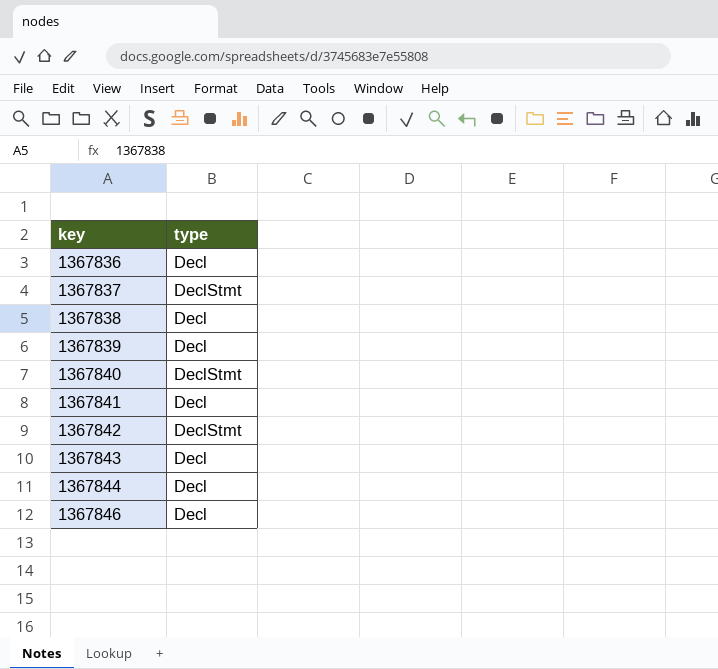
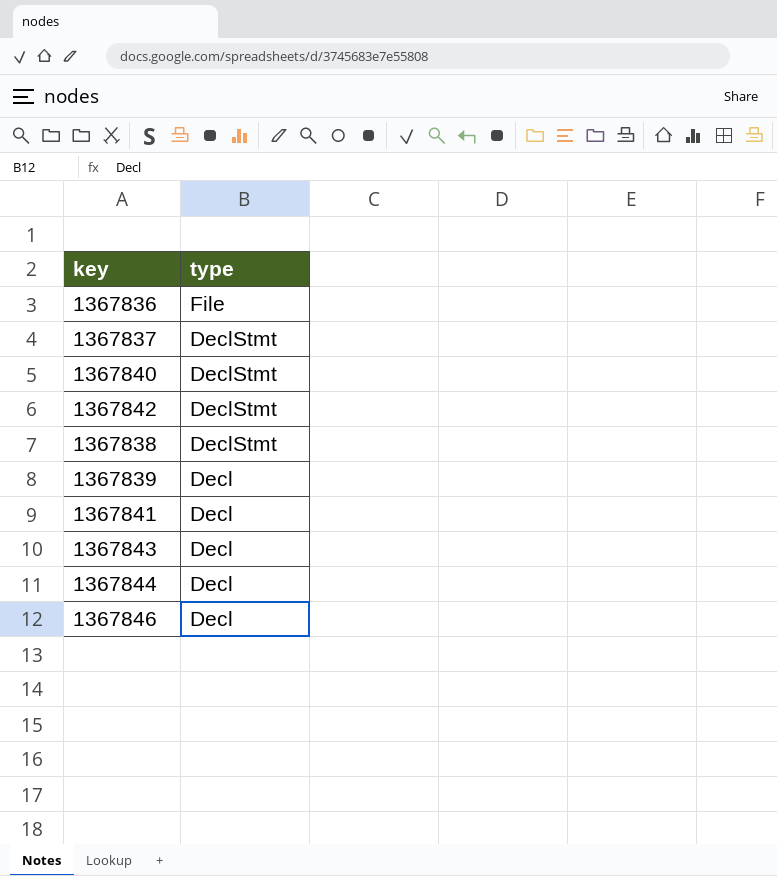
row order: key ascending -> type descending
1367836 | type: Decl -> File
1367838 | type: Decl -> DeclStmt

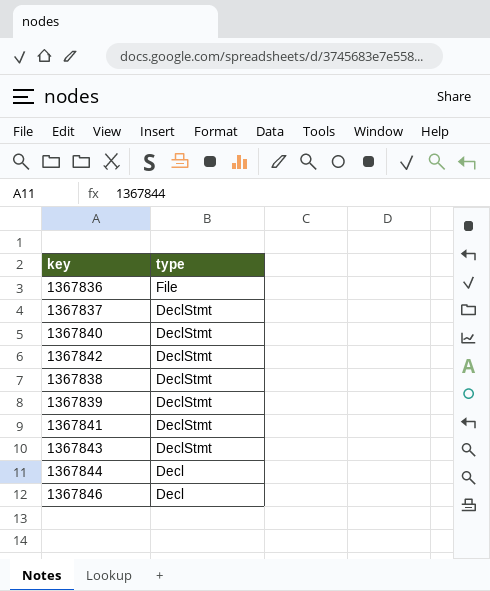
1367839 | type: Decl -> DeclStmt
1367841 | type: Decl -> DeclStmt
1367843 | type: Decl -> DeclStmt

